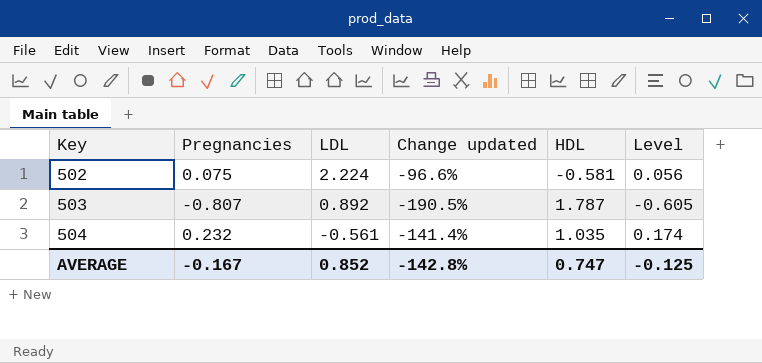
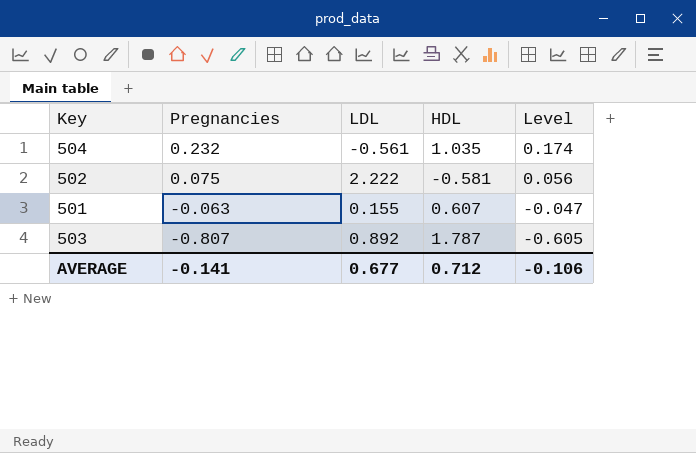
row order: Key ascending -> Pregnancies descending
column Change updated | formula: ([Pregnancies] - [LDL]) / [LDL] -> none
502 | LDL: 2.224 -> 2.222
row 501: none -> -0.063 | 0.155 | 0.607 | -0.047
AVERAGE | Pregnancies: -0.167 -> -0.141
AVERAGE | LDL: 0.852 -> 0.677
AVERAGE | HDL: 0.747 -> 0.712
AVERAGE | Level: -0.125 -> -0.106

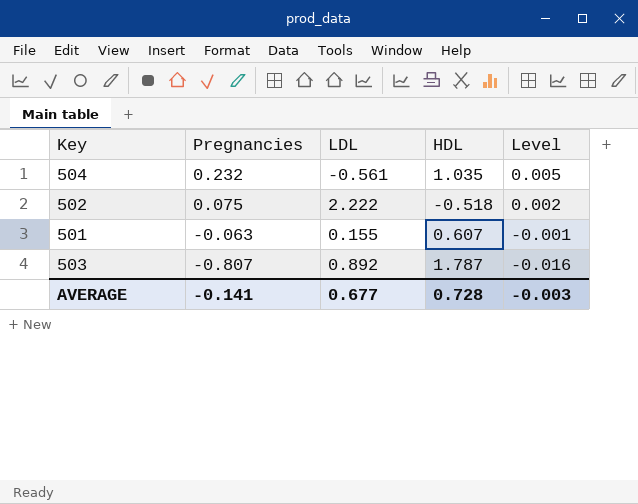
column Level | formula: [Pregnancies] * 0.75 -> [Pregnancies] * 0.02
502 | HDL: -0.581 -> -0.518
AVERAGE | HDL: 0.712 -> 0.728
AVERAGE | Level: -0.106 -> -0.003

